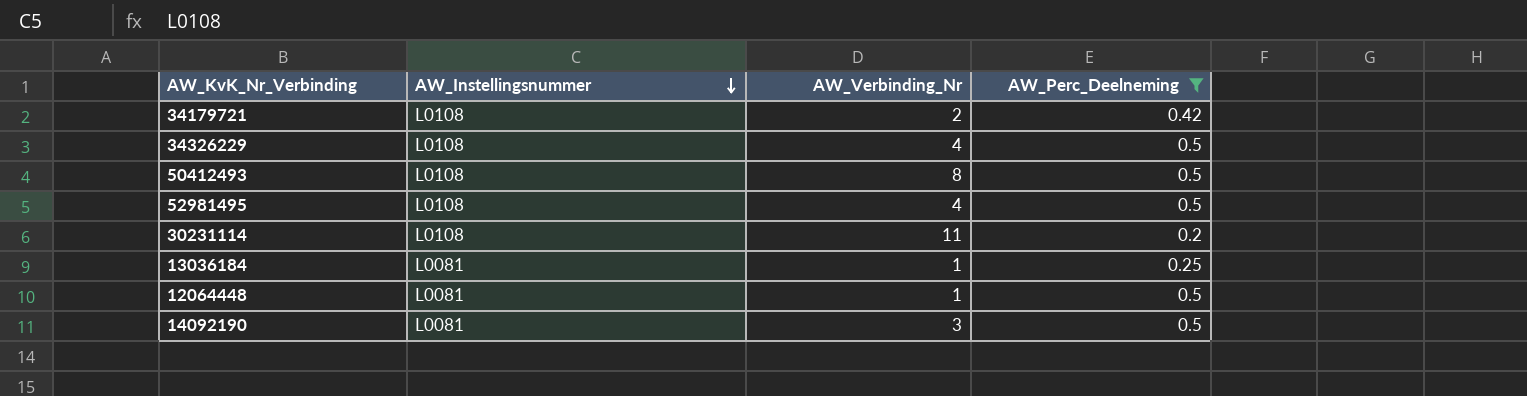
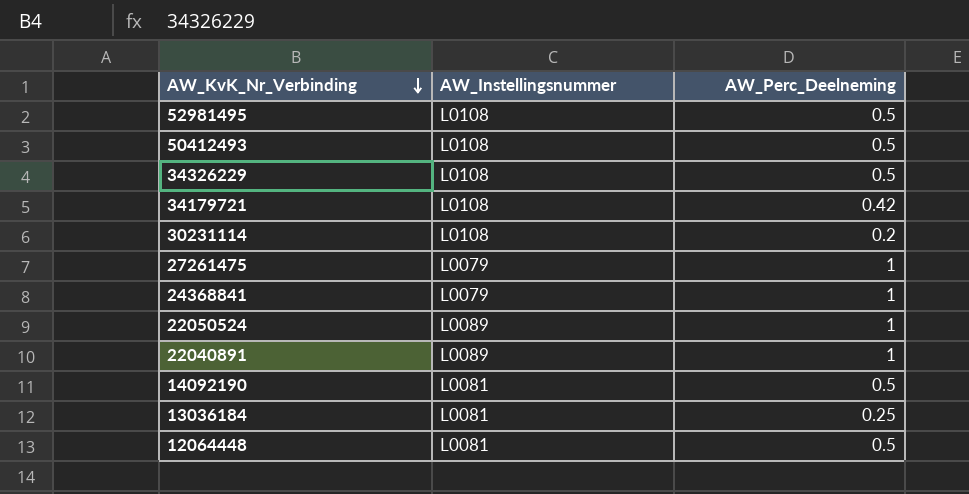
filter: AW_Perc_Deelneming != 1 -> none
row order: AW_Instellingsnummer descending -> AW_KvK_Nr_Verbinding descending
column AW_Verbinding_Nr | position: 3 -> none

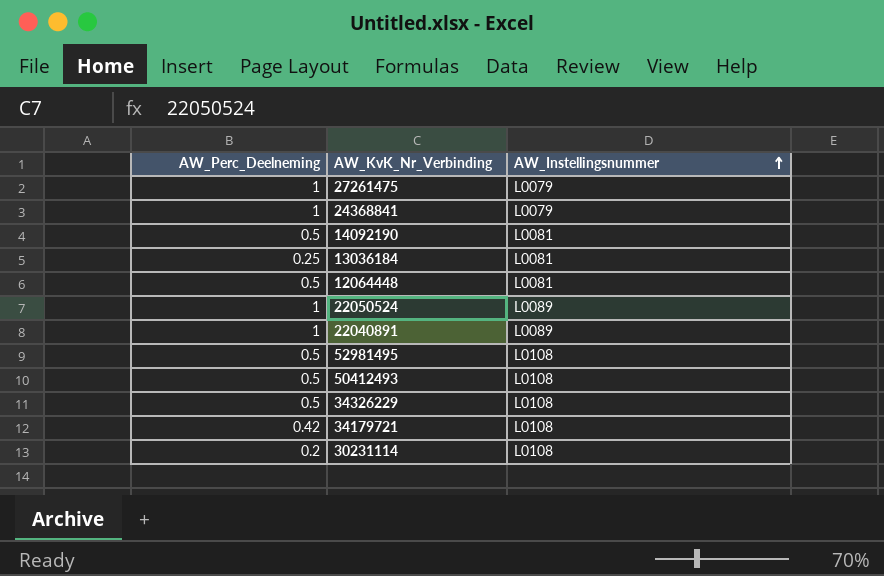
row order: AW_KvK_Nr_Verbinding descending -> AW_Instellingsnummer ascending
column AW_Perc_Deelneming | position: 3 -> 1

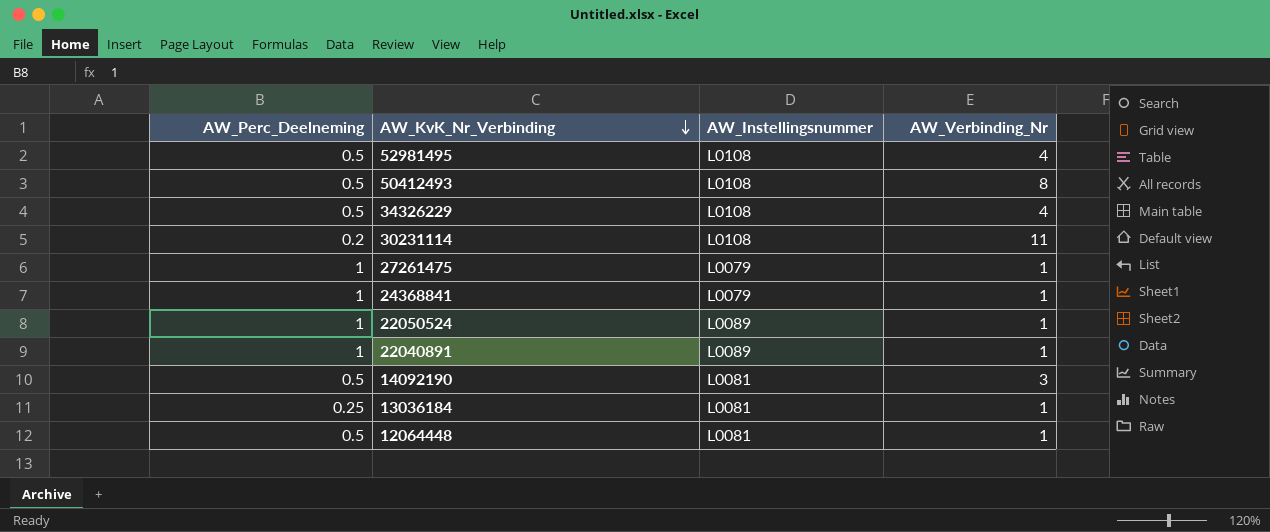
row order: AW_Instellingsnummer ascending -> AW_KvK_Nr_Verbinding descending
column AW_Verbinding_Nr | position: none -> 4
row 34179721: 0.42 | L0108 -> none

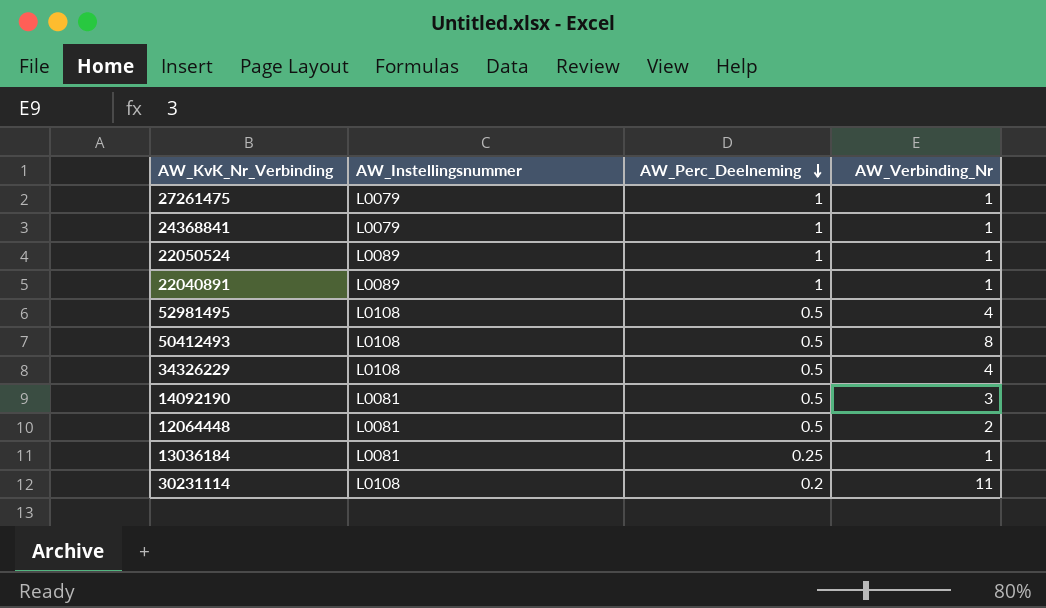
row order: AW_KvK_Nr_Verbinding descending -> AW_Perc_Deelneming descending
column AW_Perc_Deelneming | position: 1 -> 3
12064448 | AW_Verbinding_Nr: 1 -> 2

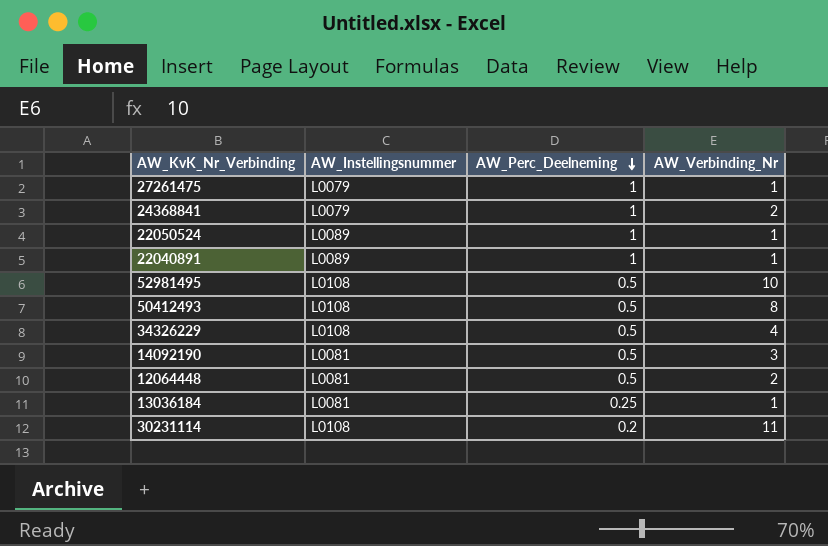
24368841 | AW_Verbinding_Nr: 1 -> 2
52981495 | AW_Verbinding_Nr: 4 -> 10

